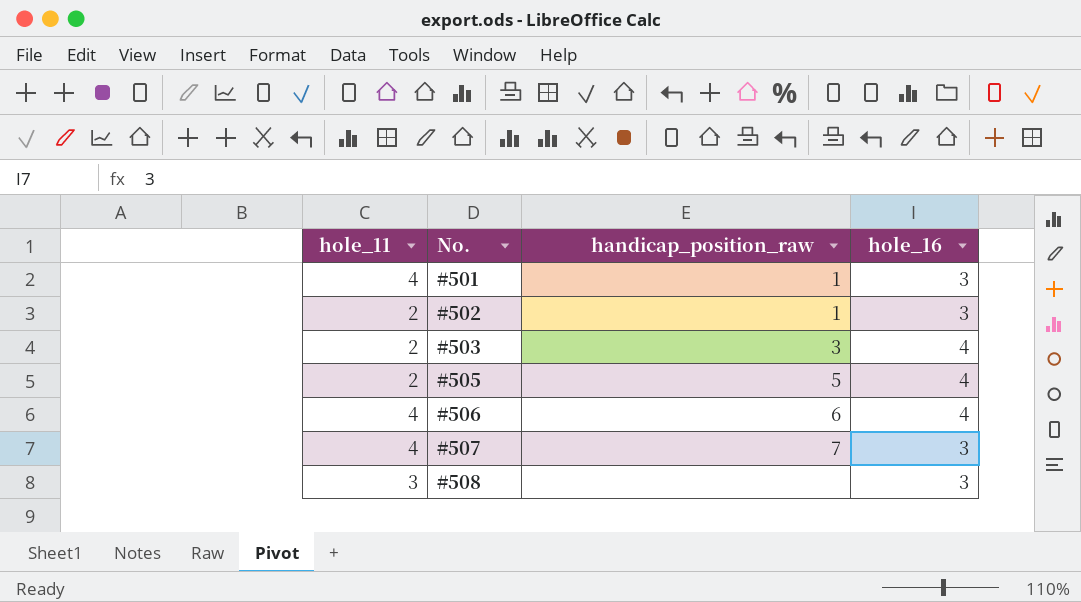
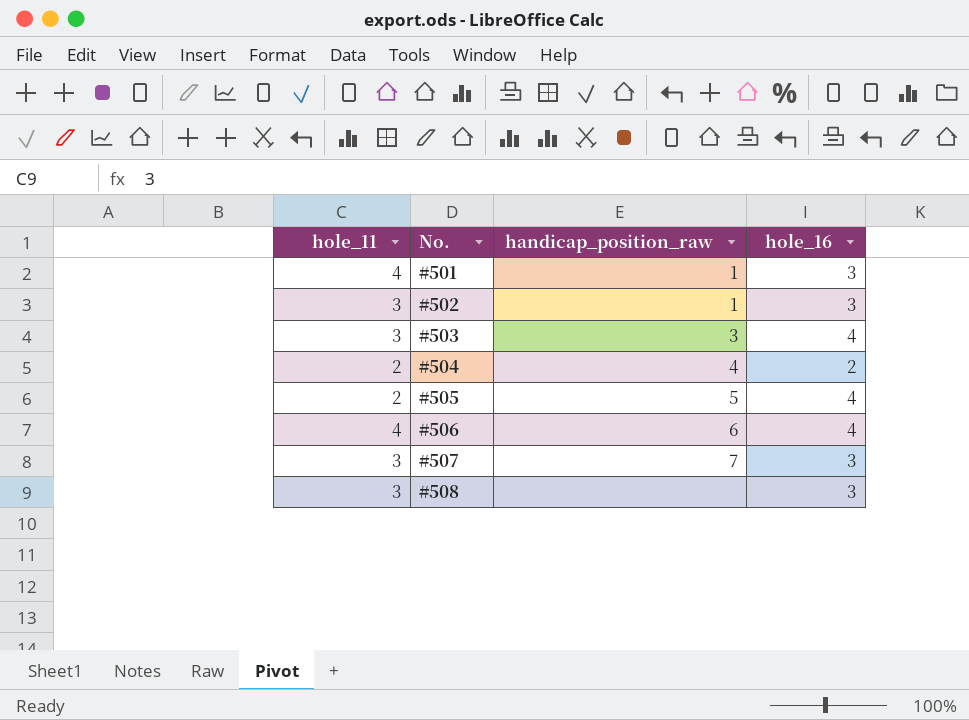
#502 | hole_11: 2 -> 3
#503 | hole_11: 2 -> 3
row #504: none -> 2 | 4 | 2
#507 | hole_11: 4 -> 3

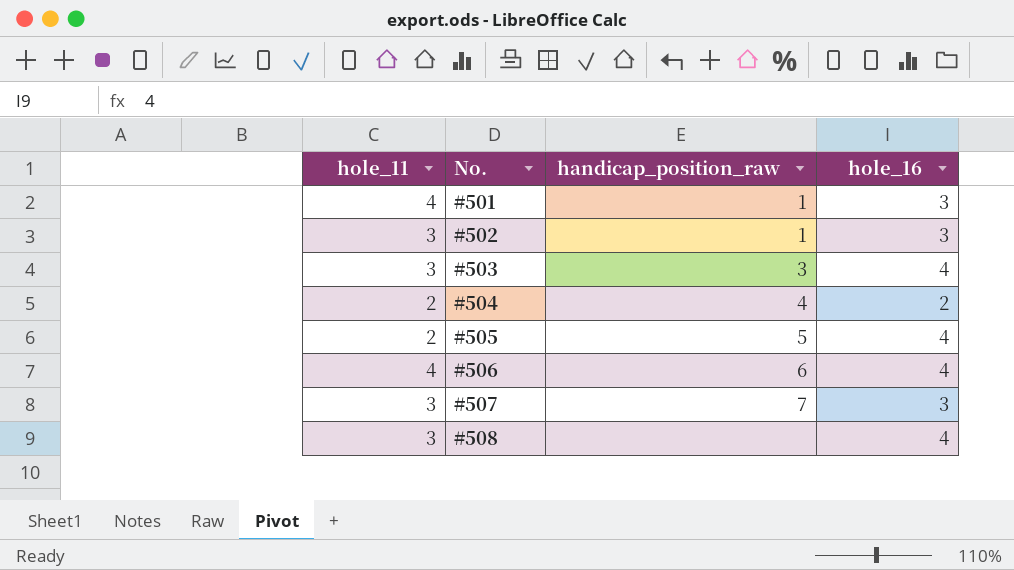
#508 | hole_16: 3 -> 4

